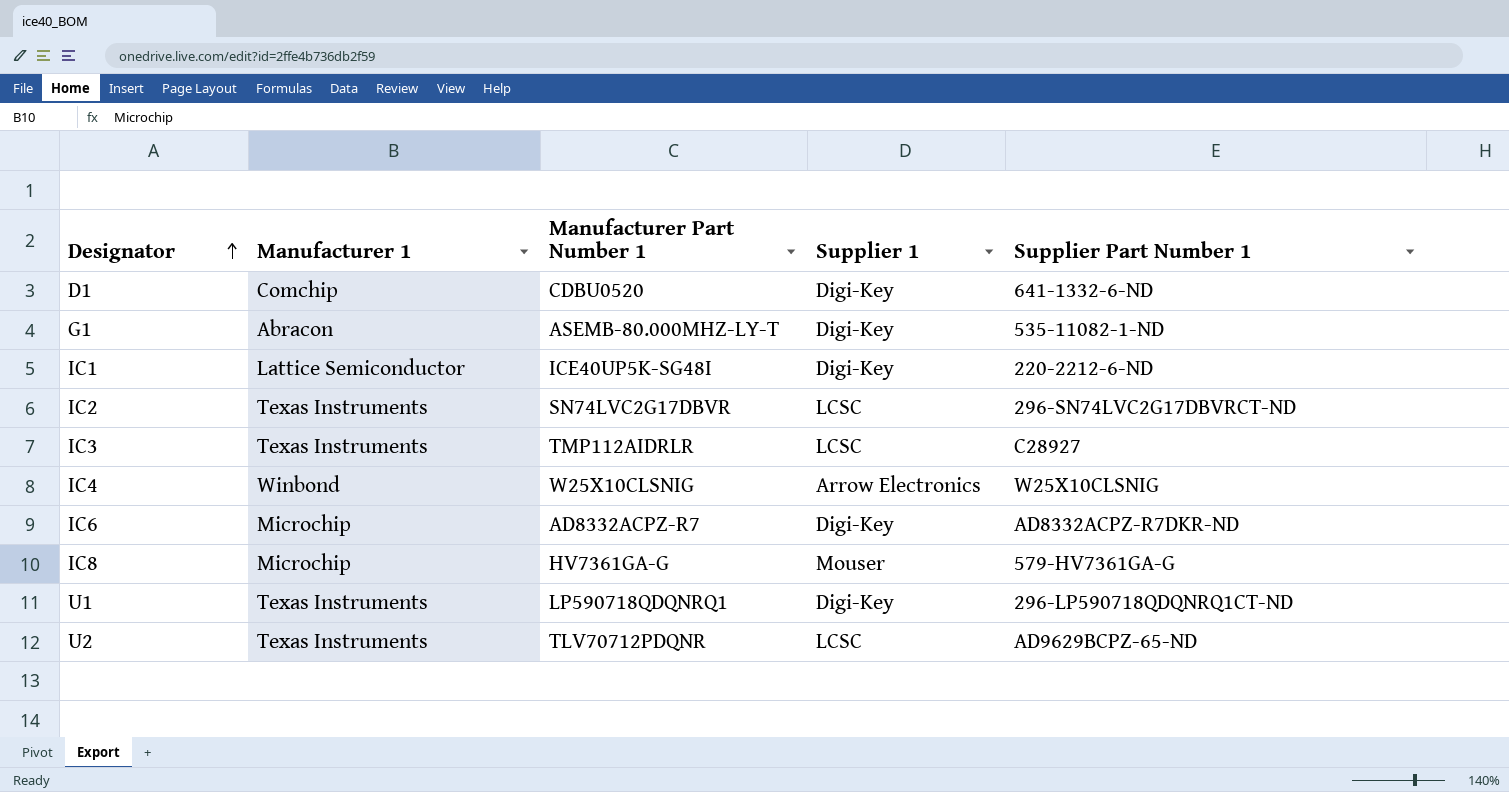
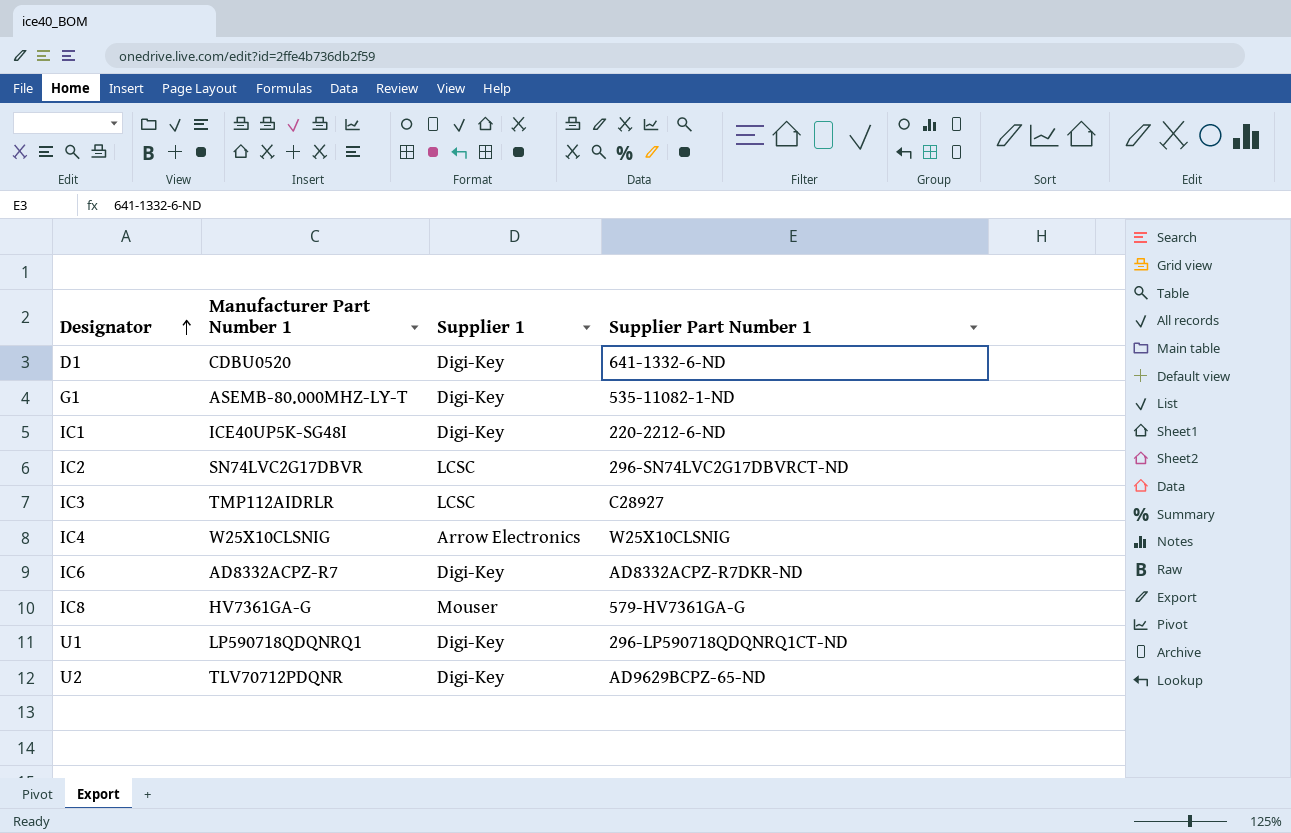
column Manufacturer 1 | position: 2 -> none
U2 | Supplier 1: LCSC -> Digi-Key

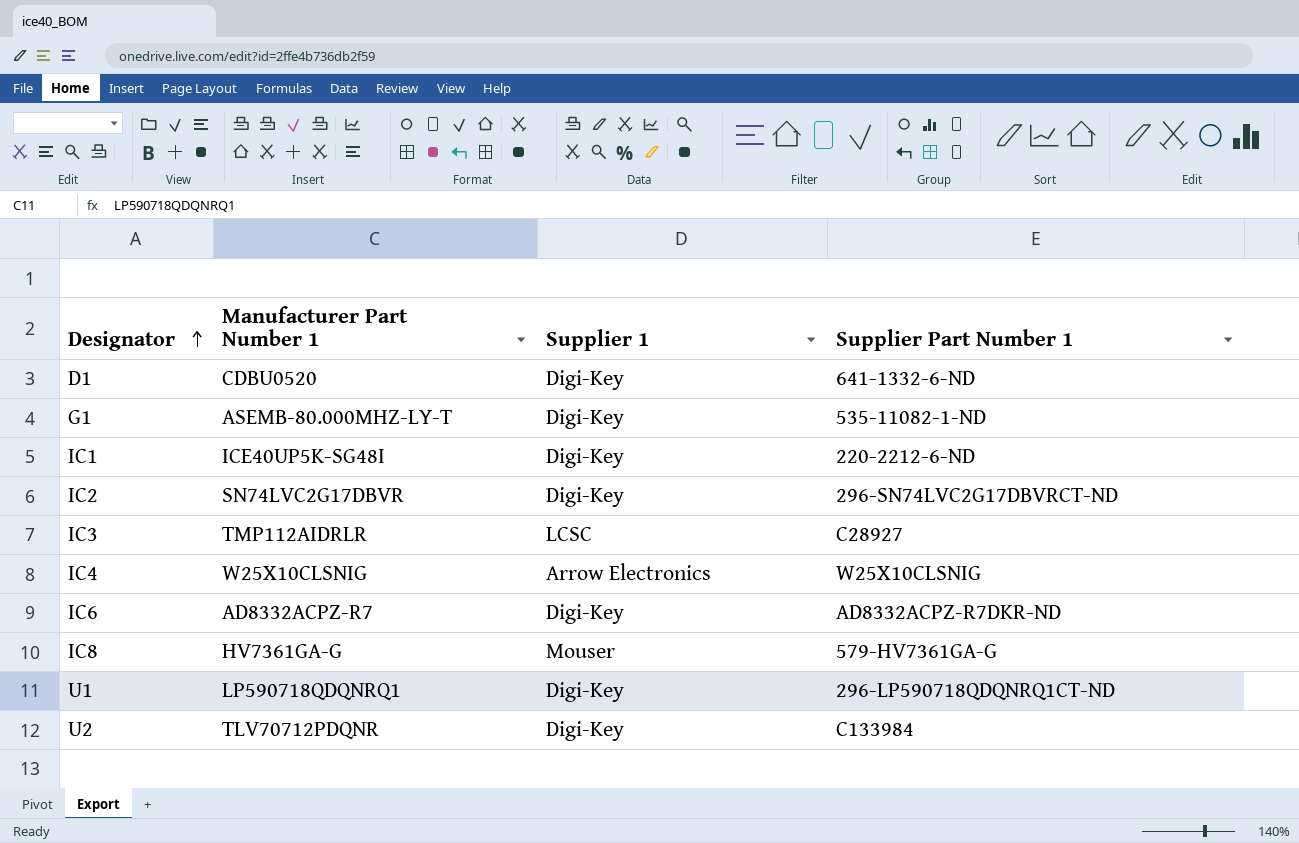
IC2 | Supplier 1: LCSC -> Digi-Key
U2 | Supplier Part Number 1: AD9629BCPZ-65-ND -> C133984

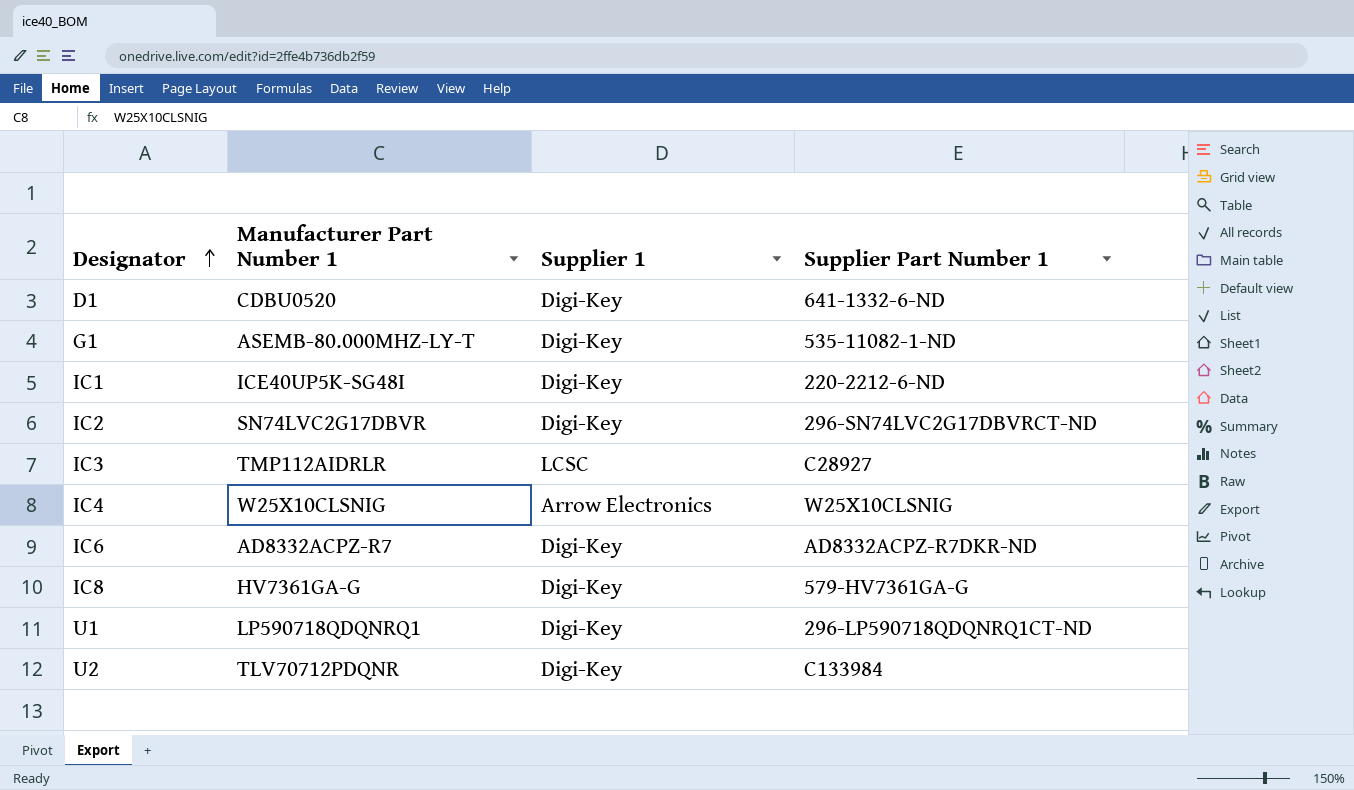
IC8 | Supplier 1: Mouser -> Digi-Key

